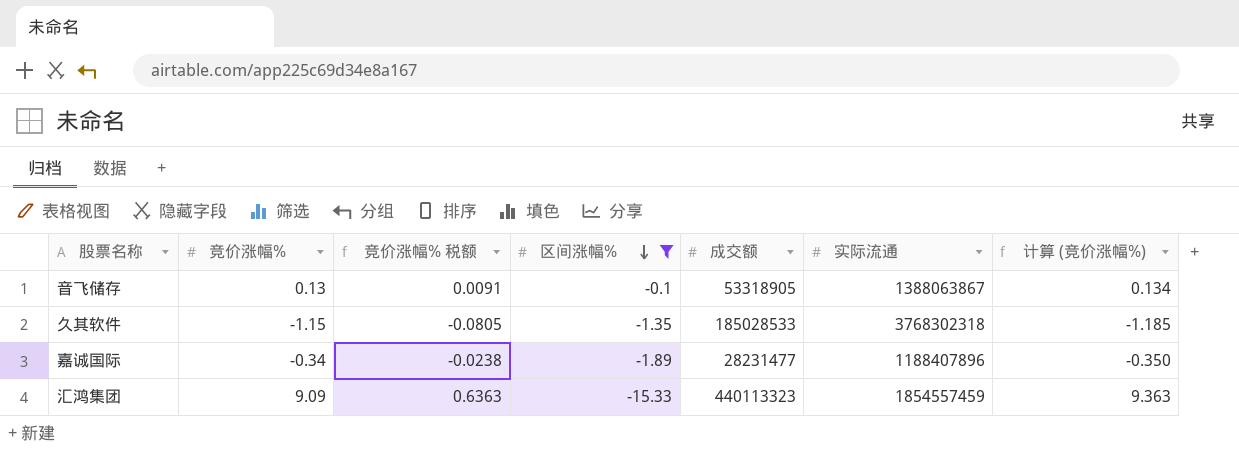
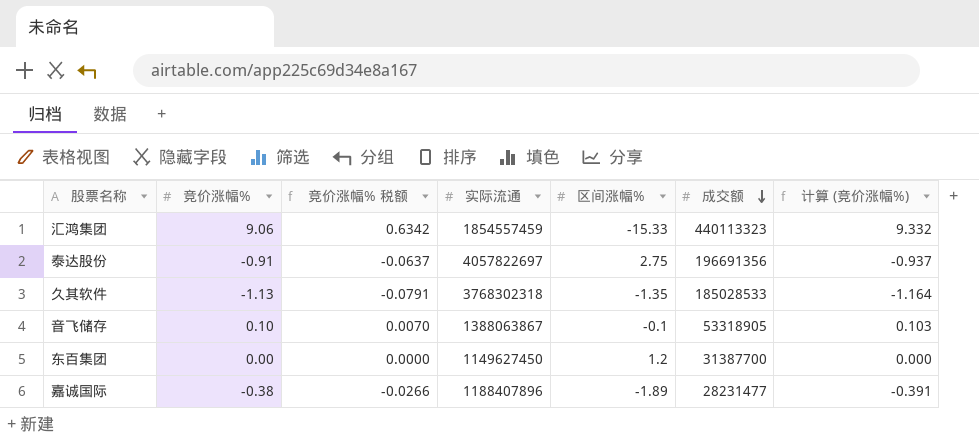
filter: 区间涨幅% <= -0.1 -> none
row order: 区间涨幅% descending -> 成交额 descending
column 实际流通 | position: 6 -> 4
汇鸿集团 | 竞价涨幅%: 9.09 -> 9.06
汇鸿集团 | 竞价涨幅% 税额: 0.6363 -> 0.6342
汇鸿集团 | 计算 (竞价涨幅%): 9.363 -> 9.332
久其软件 | 竞价涨幅%: -1.15 -> -1.13
久其软件 | 竞价涨幅% 税额: -0.0805 -> -0.0791
久其软件 | 计算 (竞价涨幅%): -1.185 -> -1.164
音飞储存 | 竞价涨幅%: 0.13 -> 0.10
音飞储存 | 竞价涨幅% 税额: 0.0091 -> 0.0070
音飞储存 | 计算 (竞价涨幅%): 0.134 -> 0.103
嘉诚国际 | 竞价涨幅%: -0.34 -> -0.38
嘉诚国际 | 竞价涨幅% 税额: -0.0238 -> -0.0266
嘉诚国际 | 计算 (竞价涨幅%): -0.350 -> -0.391

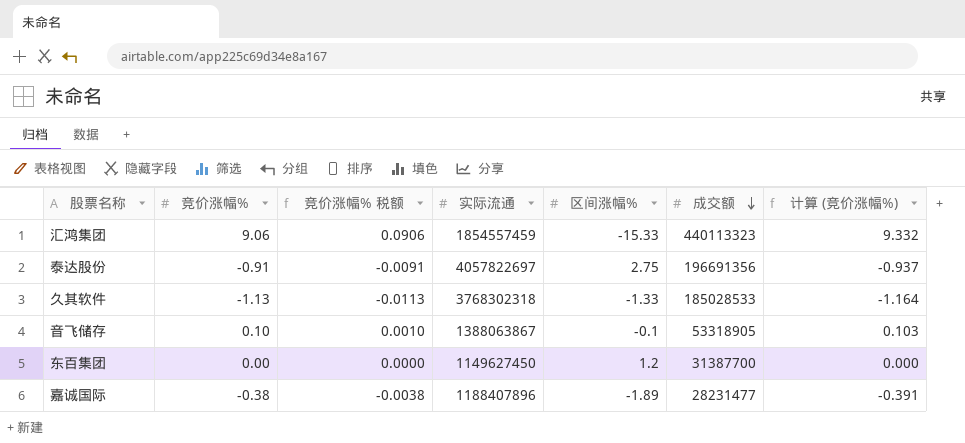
column 竞价涨幅% 税额 | formula: [竞价涨幅%] * 0.07 -> [竞价涨幅%] * 0.01
久其软件 | 区间涨幅%: -1.35 -> -1.33

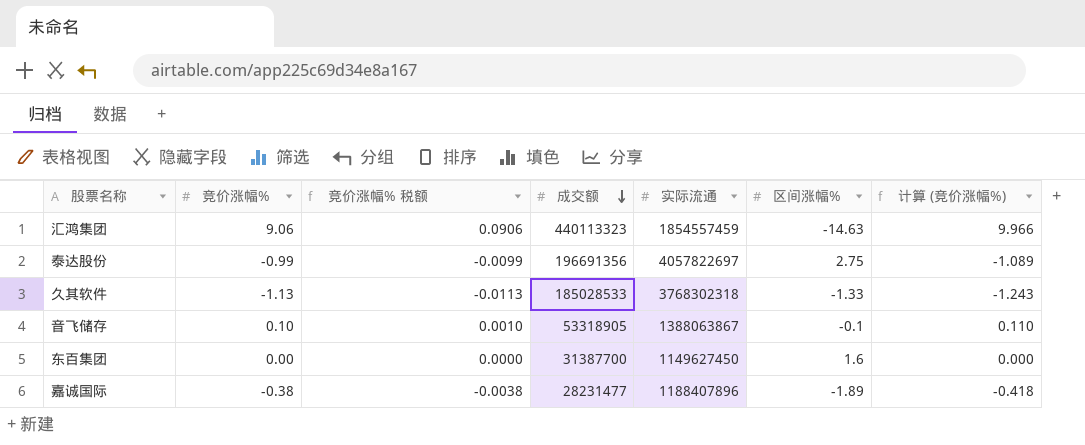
column 成交额 | position: 6 -> 4
column 计算 (竞价涨幅%) | formula: [竞价涨幅%] * 1.03 -> [竞价涨幅%] * 1.1
汇鸿集团 | 区间涨幅%: -15.33 -> -14.63
泰达股份 | 竞价涨幅%: -0.91 -> -0.99
泰达股份 | 竞价涨幅% 税额: -0.0091 -> -0.0099
东百集团 | 区间涨幅%: 1.2 -> 1.6

